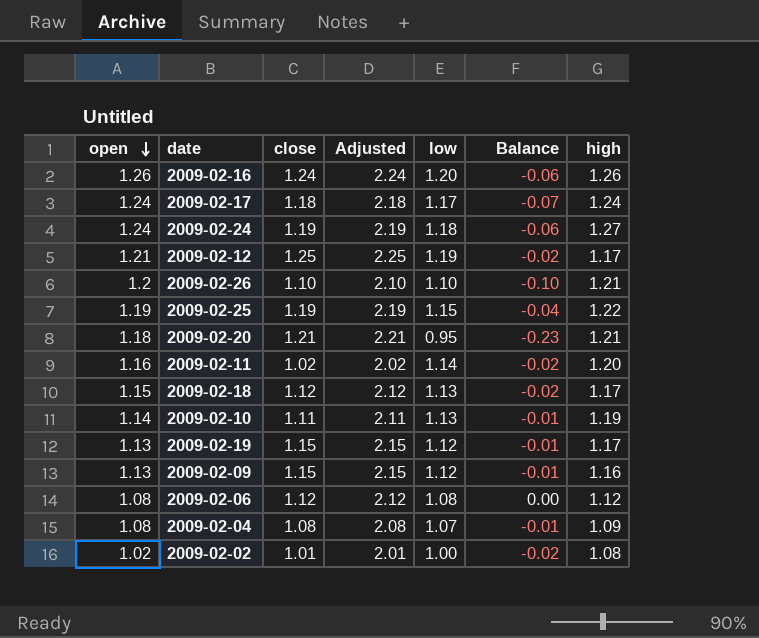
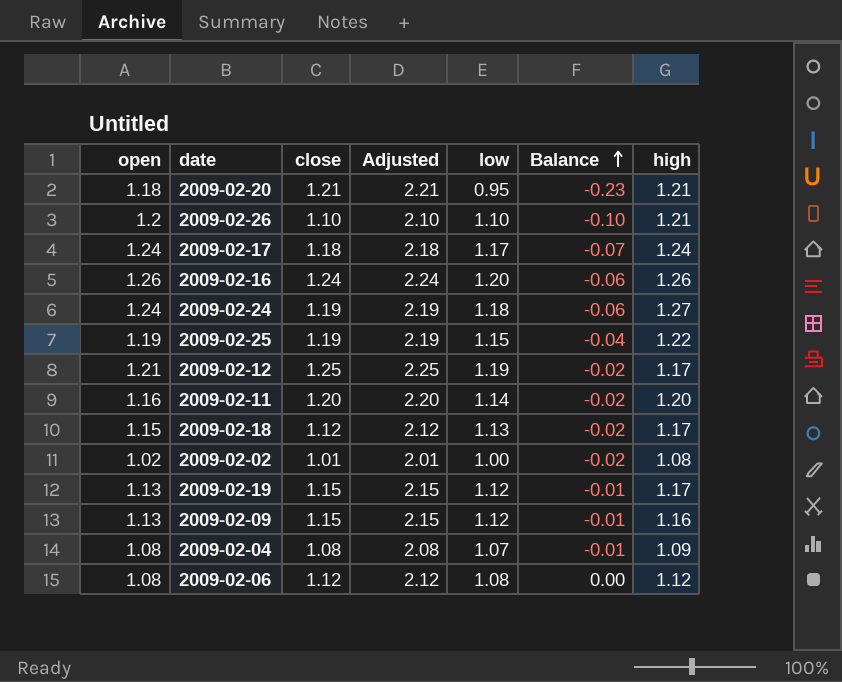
row order: open descending -> Balance ascending
row 2009-02-10: 1.14 | 1.11 | 2.11 | 1.13 | -0.01 | 1.19 -> none
2009-02-11 | close: 1.02 -> 1.20
2009-02-11 | Adjusted: 2.02 -> 2.20

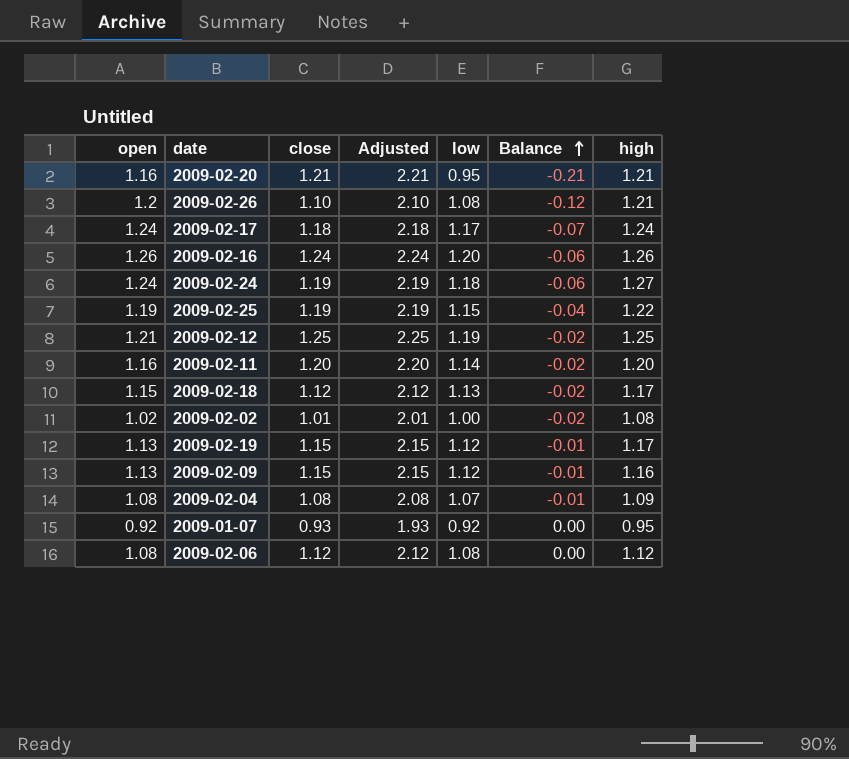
2009-02-20 | open: 1.18 -> 1.16
2009-02-20 | Balance: -0.23 -> -0.21
2009-02-26 | low: 1.10 -> 1.08
2009-02-26 | Balance: -0.10 -> -0.12
2009-02-12 | high: 1.17 -> 1.25
row 2009-01-07: none -> 0.92 | 0.93 | 1.93 | 0.92 | 0.00 | 0.95

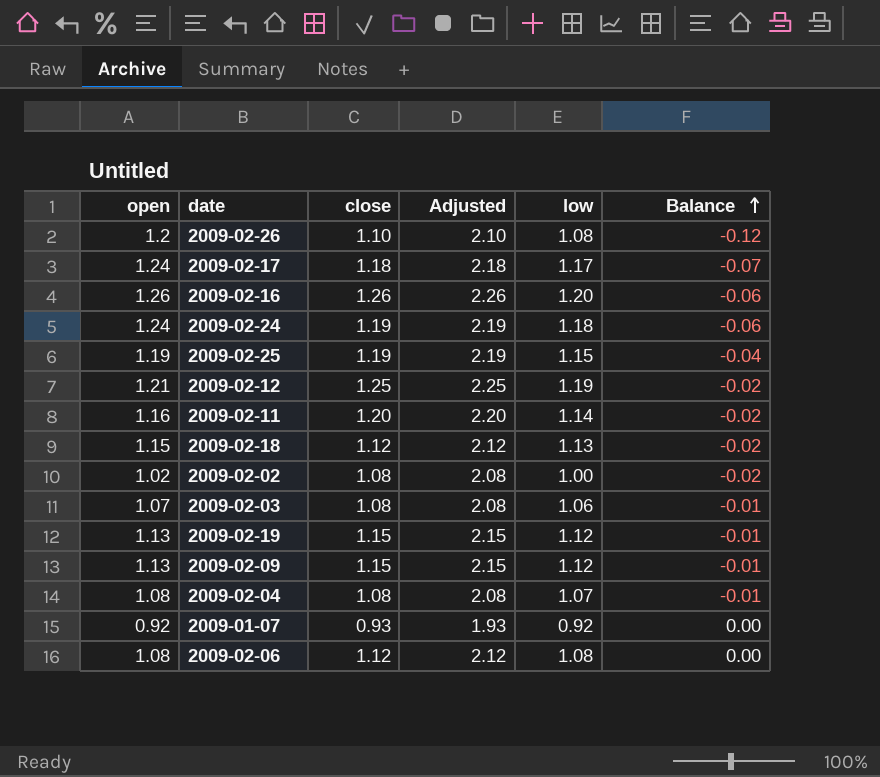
column high | position: 7 -> none
row 2009-02-20: 1.16 | 1.21 | 2.21 | 0.95 | -0.21 | 1.21 -> none
2009-02-16 | close: 1.24 -> 1.26
2009-02-16 | Adjusted: 2.24 -> 2.26
2009-02-02 | close: 1.01 -> 1.08
2009-02-02 | Adjusted: 2.01 -> 2.08
row 2009-02-03: none -> 1.07 | 1.08 | 2.08 | 1.06 | -0.01

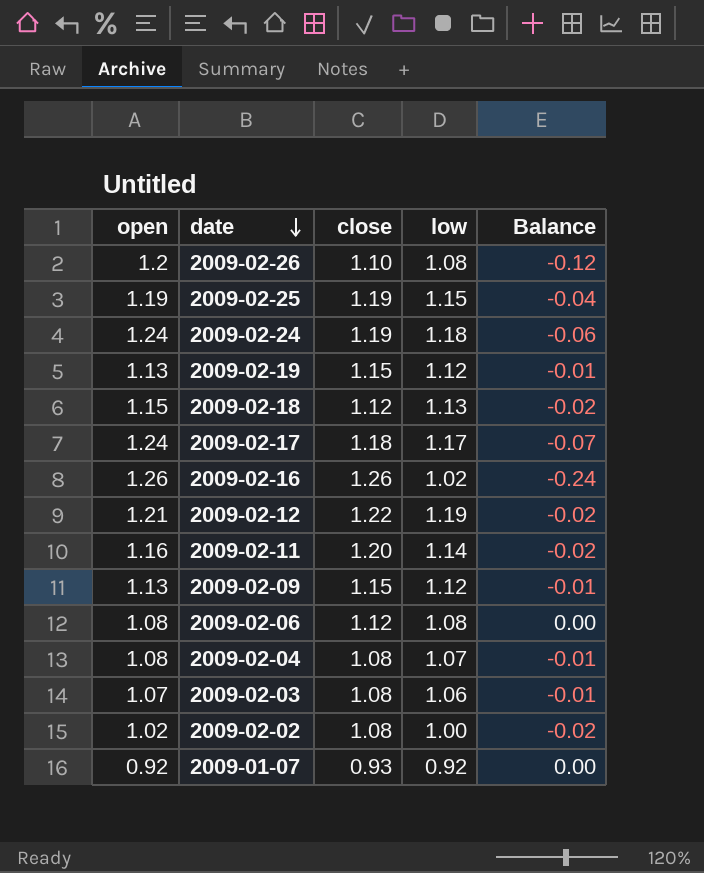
row order: Balance ascending -> date descending
column Adjusted | formula: [close] + 1 -> none
2009-02-16 | low: 1.20 -> 1.02
2009-02-16 | Balance: -0.06 -> -0.24
2009-02-12 | close: 1.25 -> 1.22

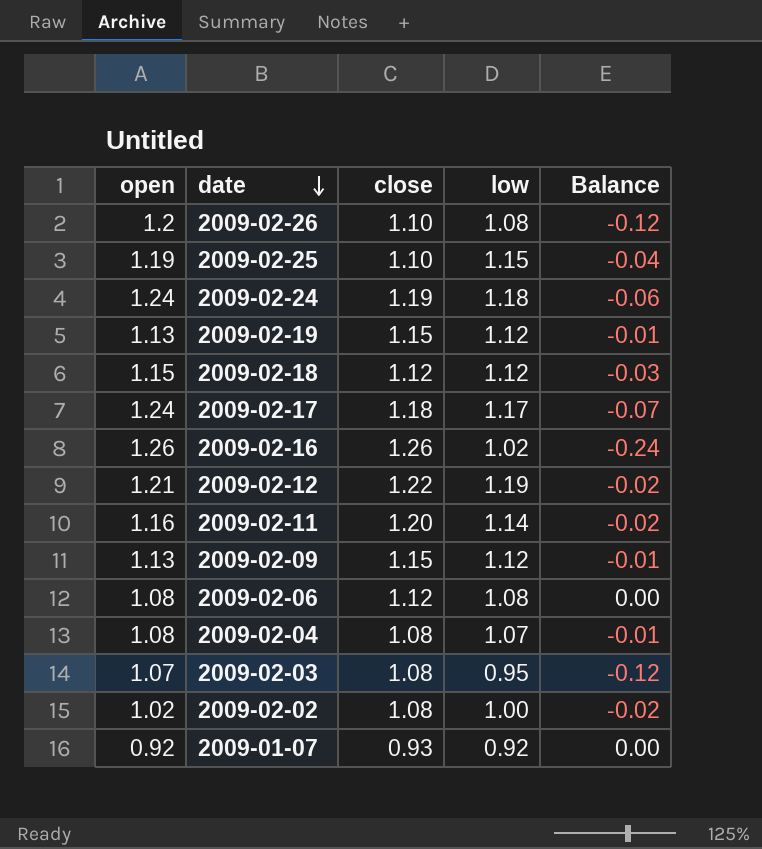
2009-02-25 | close: 1.19 -> 1.10
2009-02-18 | low: 1.13 -> 1.12
2009-02-18 | Balance: -0.02 -> -0.03
2009-02-03 | low: 1.06 -> 0.95
2009-02-03 | Balance: -0.01 -> -0.12

